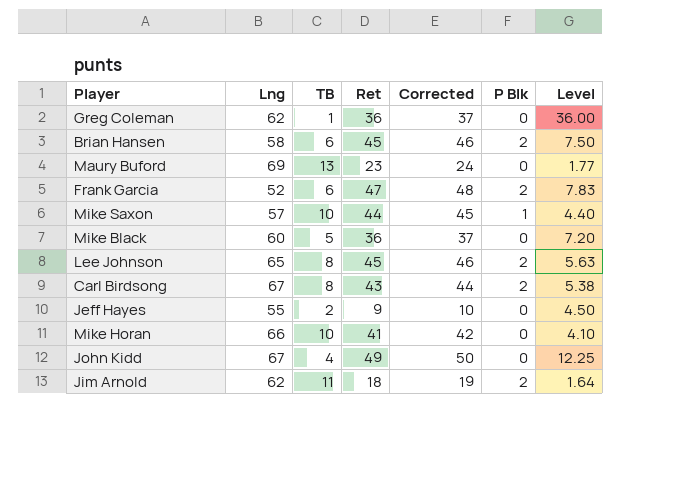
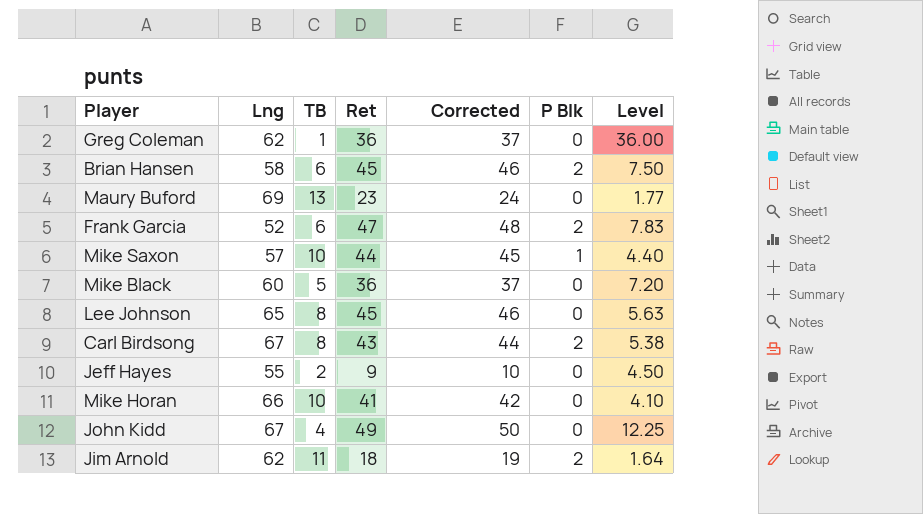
Lee Johnson | P Blk: 2 -> 0

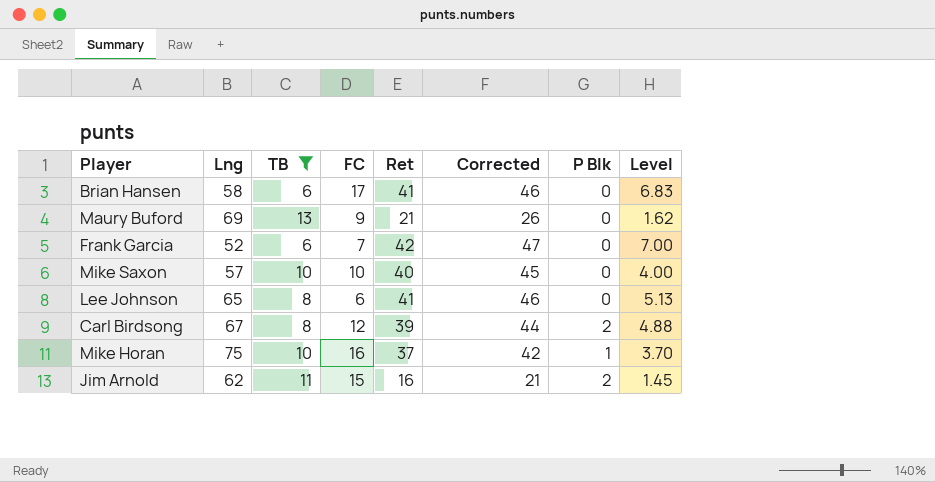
filter: none -> TB >= 6
column FC | position: none -> 4
column Corrected | formula: [Ret] + 1 -> [Ret] + 5
Brian Hansen | Ret: 45 -> 41
Brian Hansen | P Blk: 2 -> 0
Brian Hansen | Level: 7.50 -> 6.83
Maury Buford | Ret: 23 -> 21
Maury Buford | Level: 1.77 -> 1.62
Frank Garcia | Ret: 47 -> 42
Frank Garcia | P Blk: 2 -> 0
Frank Garcia | Level: 7.83 -> 7.00
Mike Saxon | Ret: 44 -> 40
Mike Saxon | P Blk: 1 -> 0
Mike Saxon | Level: 4.40 -> 4.00
Lee Johnson | Ret: 45 -> 41
Lee Johnson | Level: 5.63 -> 5.13
Carl Birdsong | Ret: 43 -> 39
Carl Birdsong | Level: 5.38 -> 4.88
Mike Horan | Lng: 66 -> 75
Mike Horan | Ret: 41 -> 37
Mike Horan | P Blk: 0 -> 1
Mike Horan | Level: 4.10 -> 3.70
Jim Arnold | Ret: 18 -> 16
Jim Arnold | Level: 1.64 -> 1.45

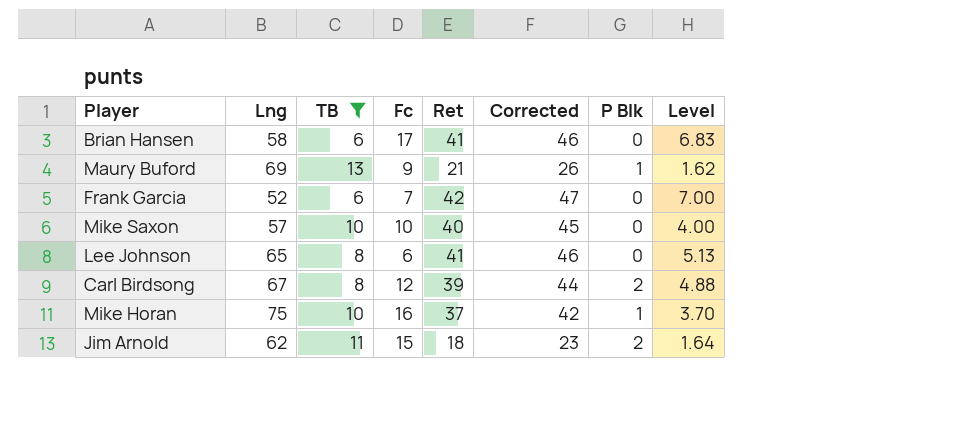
column name: FC -> Fc
Maury Buford | P Blk: 0 -> 1
Jim Arnold | Ret: 16 -> 18
Jim Arnold | Corrected: 21 -> 23
Jim Arnold | Level: 1.45 -> 1.64

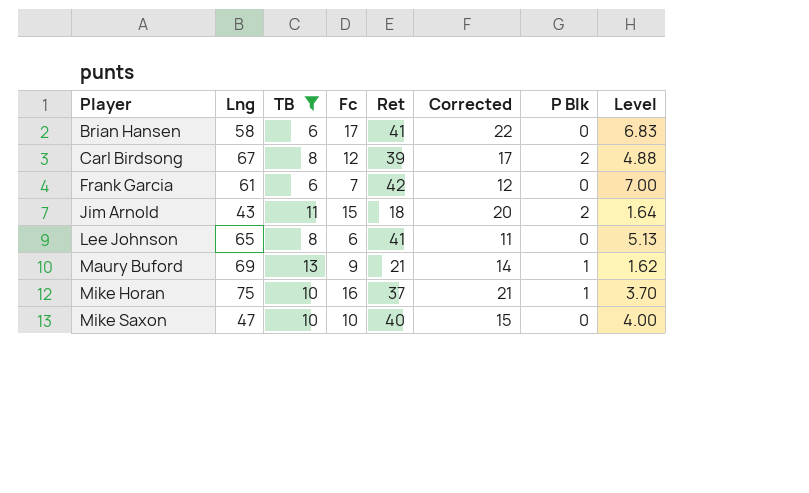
row order: none -> Player ascending
column Corrected | formula: [Ret] + 5 -> [Fc] + 5
Frank Garcia | Lng: 52 -> 61
Jim Arnold | Lng: 62 -> 43
Mike Saxon | Lng: 57 -> 47

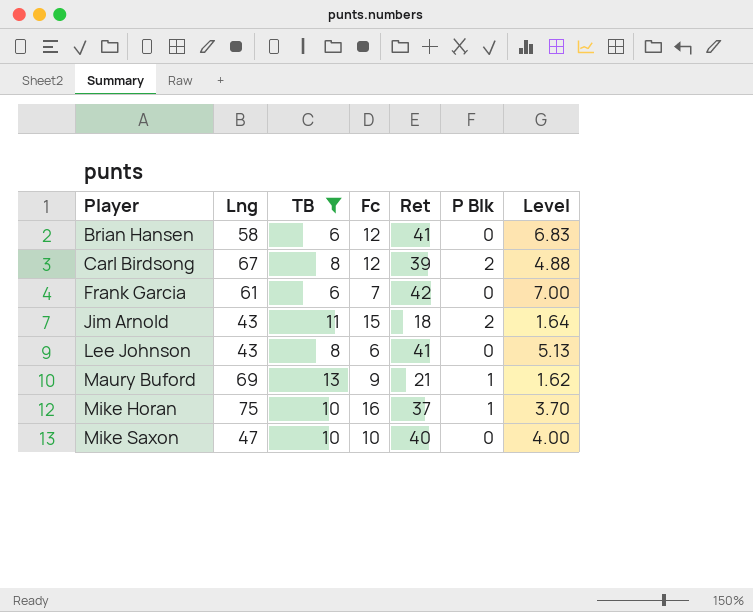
column Corrected | formula: [Fc] + 5 -> none
Brian Hansen | Fc: 17 -> 12
Lee Johnson | Lng: 65 -> 43

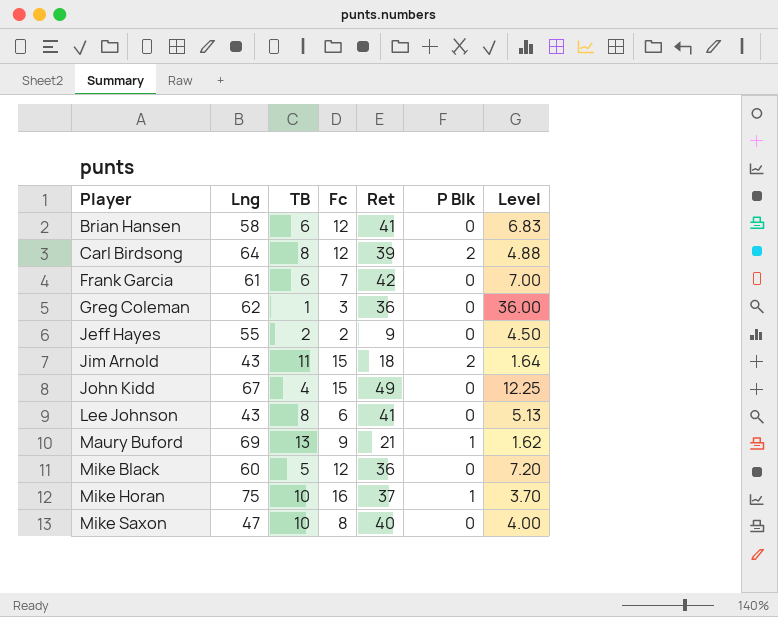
filter: TB >= 6 -> none
Carl Birdsong | Lng: 67 -> 64
Mike Saxon | Fc: 10 -> 8

